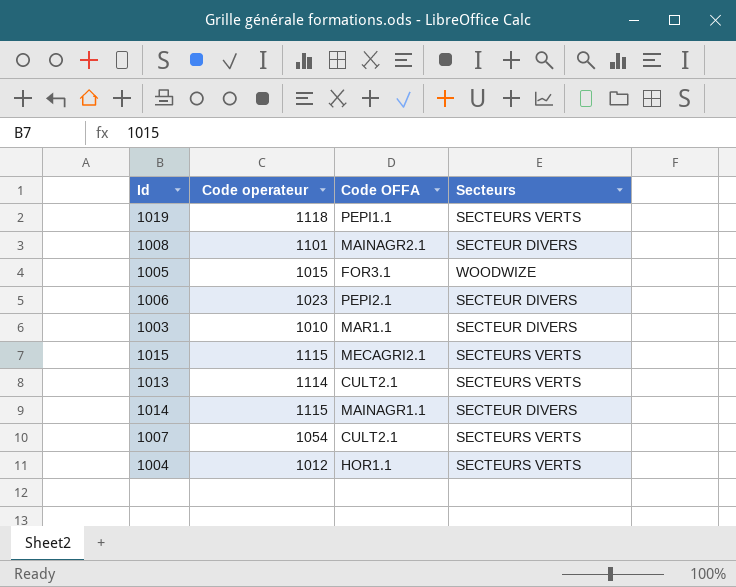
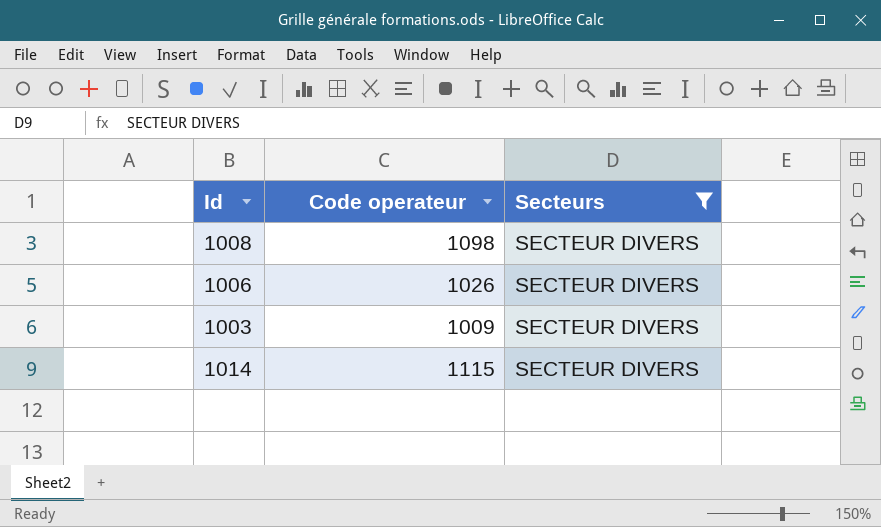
filter: none -> Secteurs = SECTEUR DIVERS
column Code OFFA | position: 3 -> none
1008 | Code operateur: 1101 -> 1098
1006 | Code operateur: 1023 -> 1026
1003 | Code operateur: 1010 -> 1009

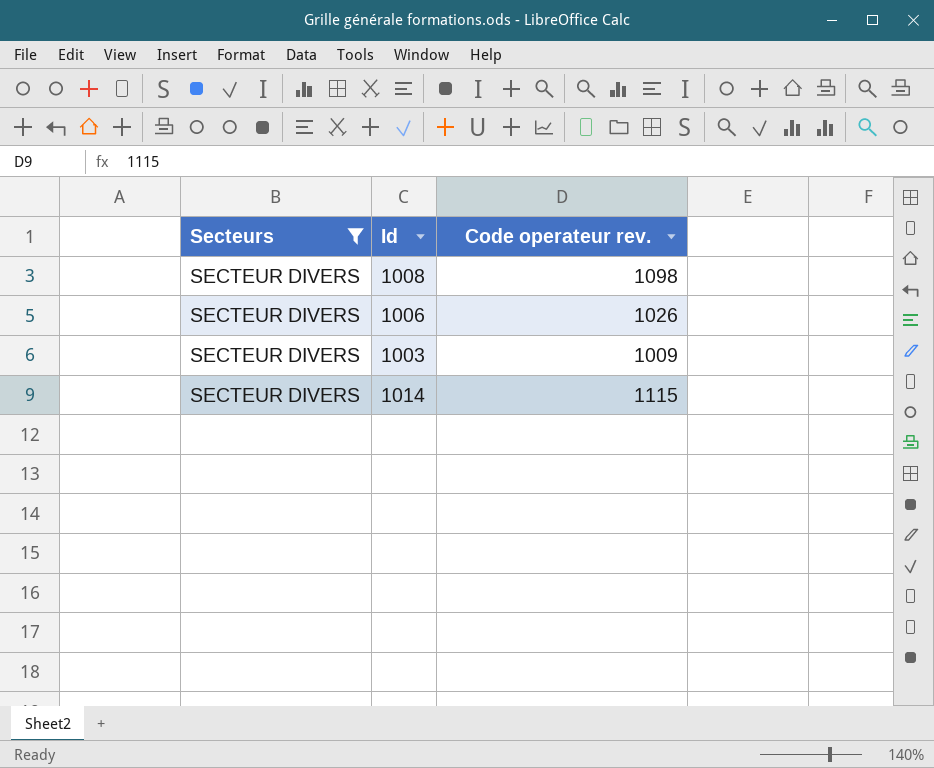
column Secteurs | position: 3 -> 1
column name: Code operateur -> Code operateur rev.

